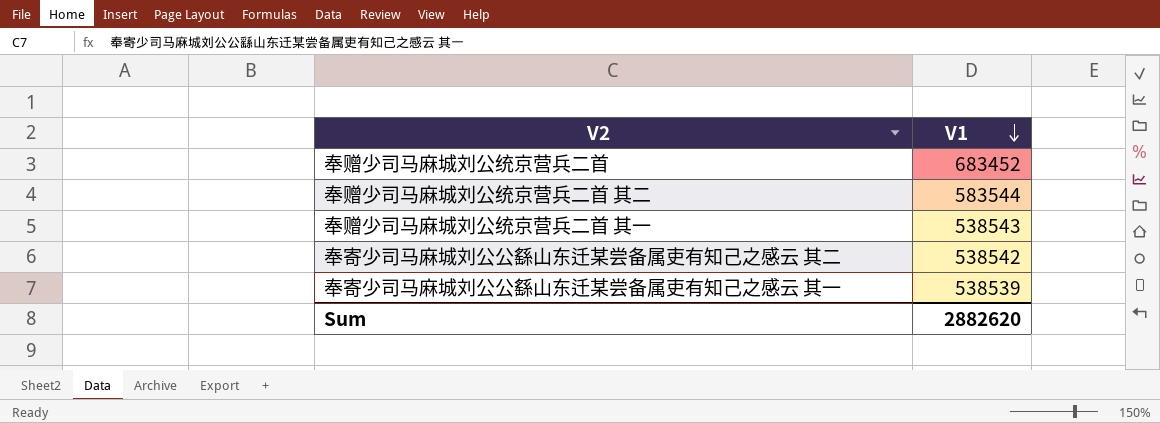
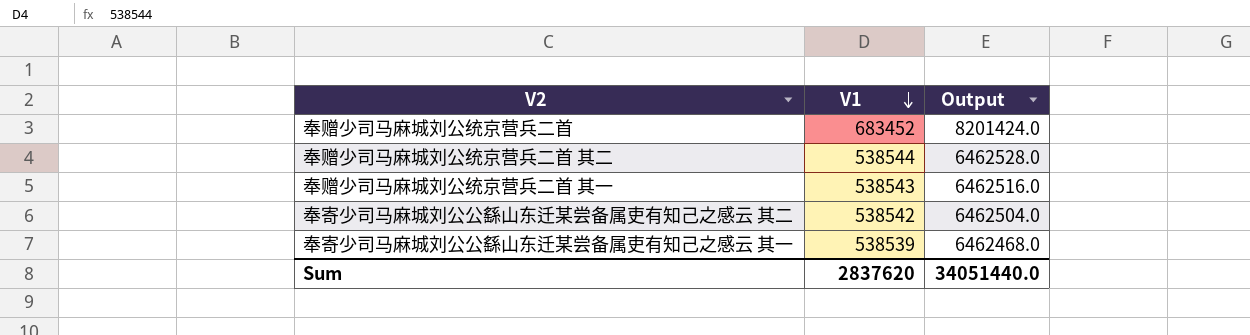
column Output | formula: none -> [V1] * 12
奉赠少司马麻城刘公统京营兵二首 其二 | V1: 583544 -> 538544
Sum | V1: 2882620 -> 2837620

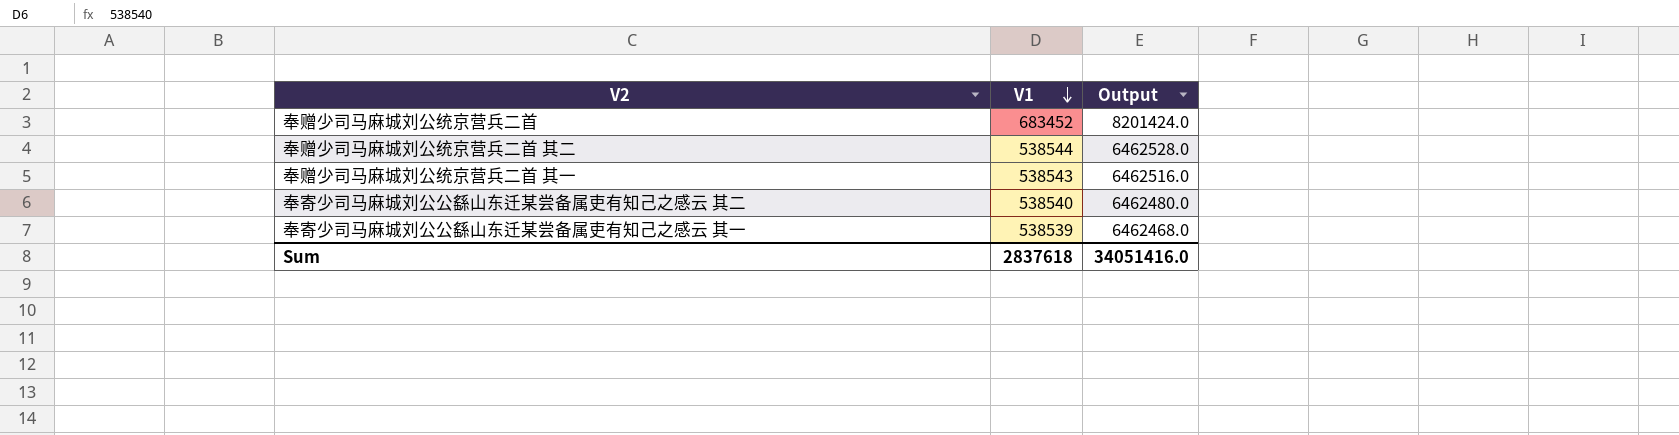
奉寄少司马麻城刘公公繇山东迁某尝备属吏有知己之感云 其二 | V1: 538542 -> 538540
奉寄少司马麻城刘公公繇山东迁某尝备属吏有知己之感云 其二 | Output: 6462504.0 -> 6462480.0
Sum | V1: 2837620 -> 2837618
Sum | Output: 34051440.0 -> 34051416.0

